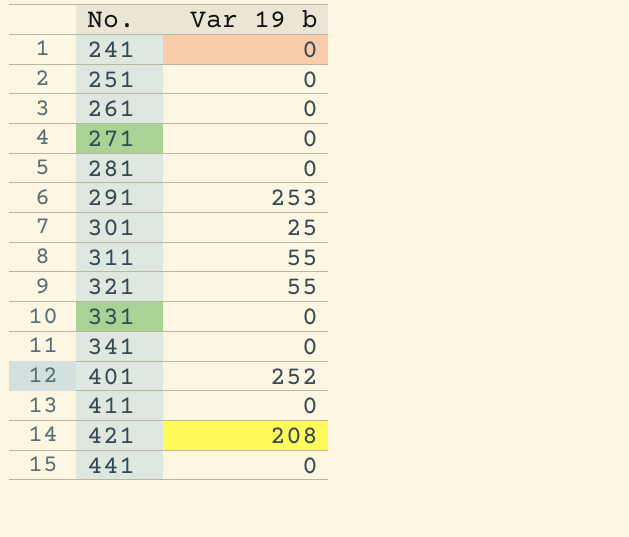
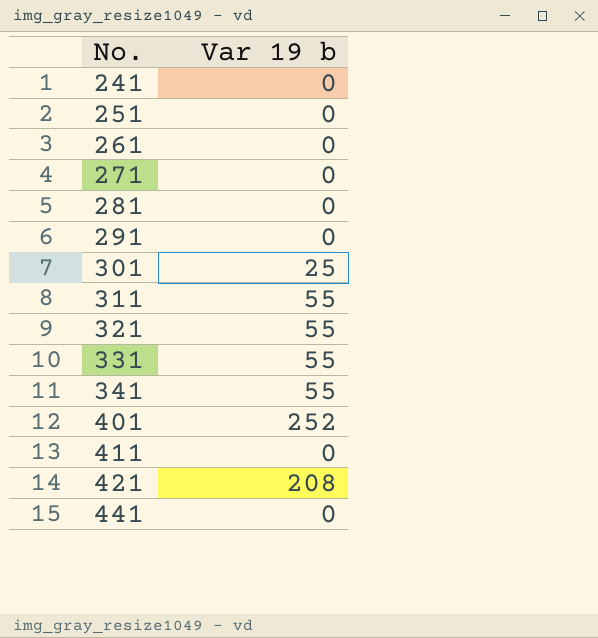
291 | Var 19 b: 253 -> 0
331 | Var 19 b: 0 -> 55
341 | Var 19 b: 0 -> 55

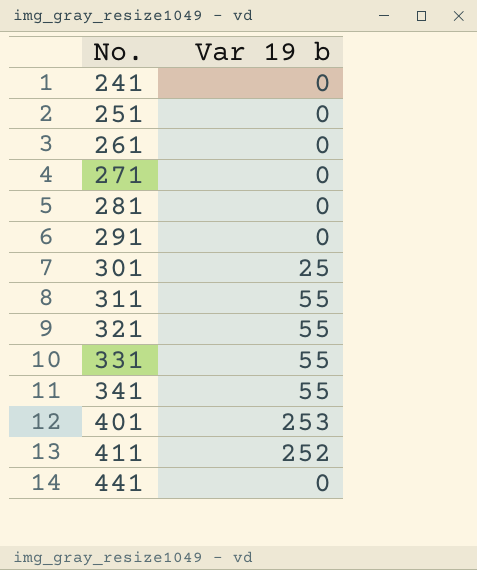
row 421: 208 -> none
401 | Var 19 b: 252 -> 253
411 | Var 19 b: 0 -> 252

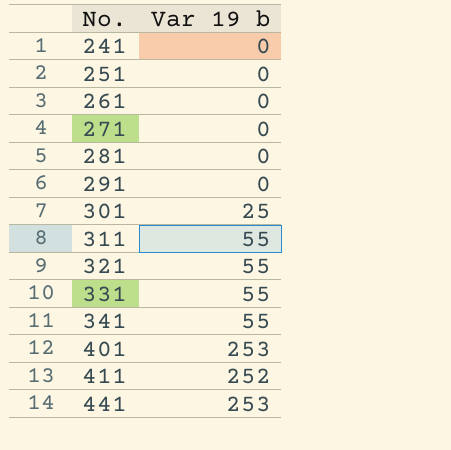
441 | Var 19 b: 0 -> 253

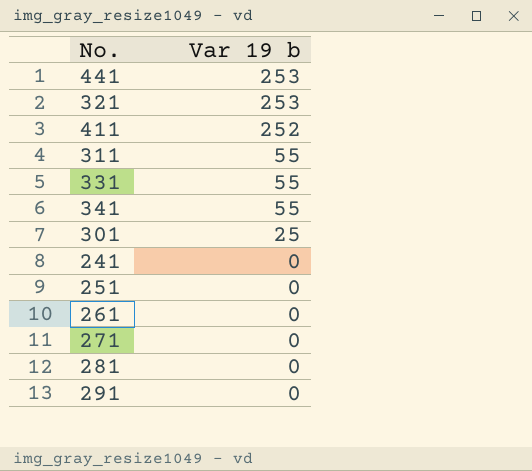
row order: No. ascending -> Var 19 b descending
row 401: 253 -> none
321 | Var 19 b: 55 -> 253

